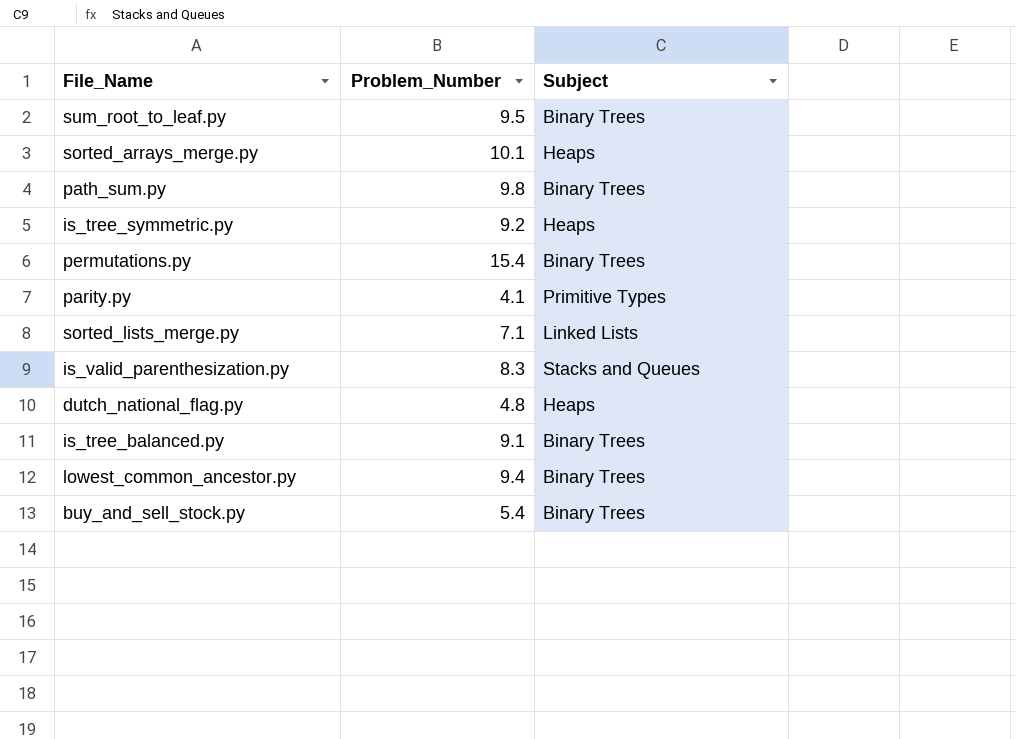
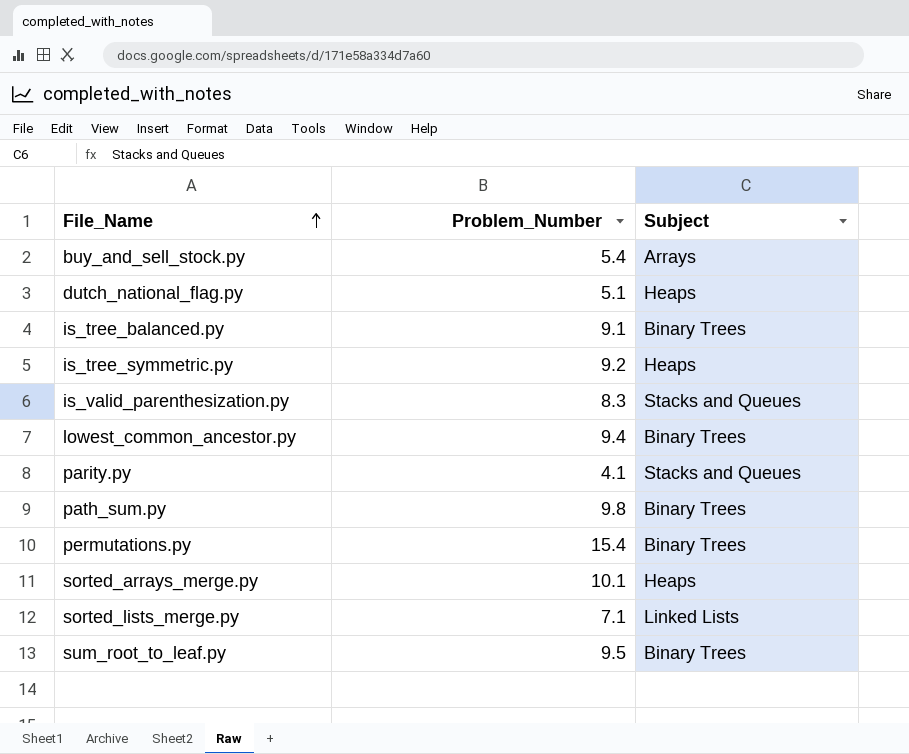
row order: none -> File_Name ascending
buy_and_sell_stock.py | Subject: Binary Trees -> Arrays
dutch_national_flag.py | Problem_Number: 4.8 -> 5.1
parity.py | Subject: Primitive Types -> Stacks and Queues

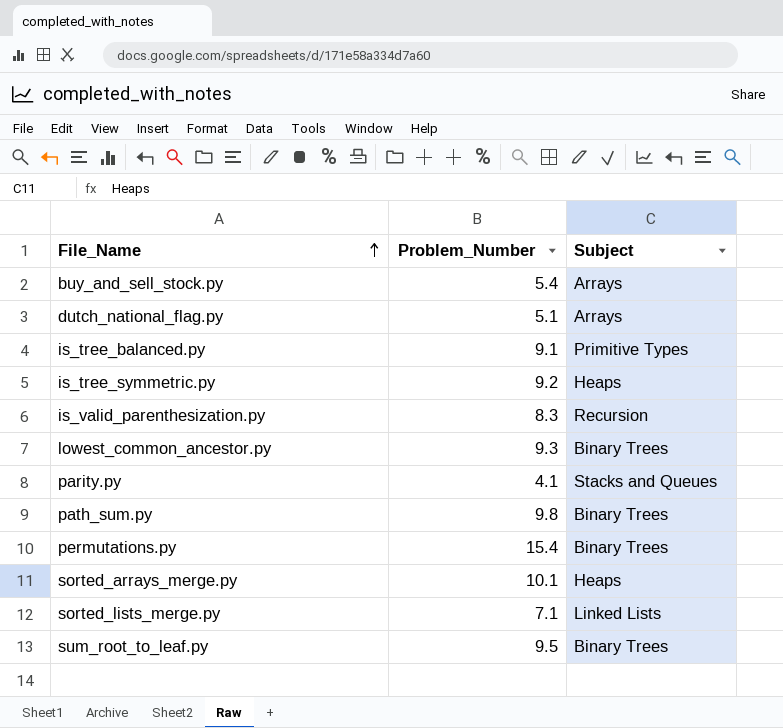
dutch_national_flag.py | Subject: Heaps -> Arrays
is_tree_balanced.py | Subject: Binary Trees -> Primitive Types
is_valid_parenthesization.py | Subject: Stacks and Queues -> Recursion
lowest_common_ancestor.py | Problem_Number: 9.4 -> 9.3

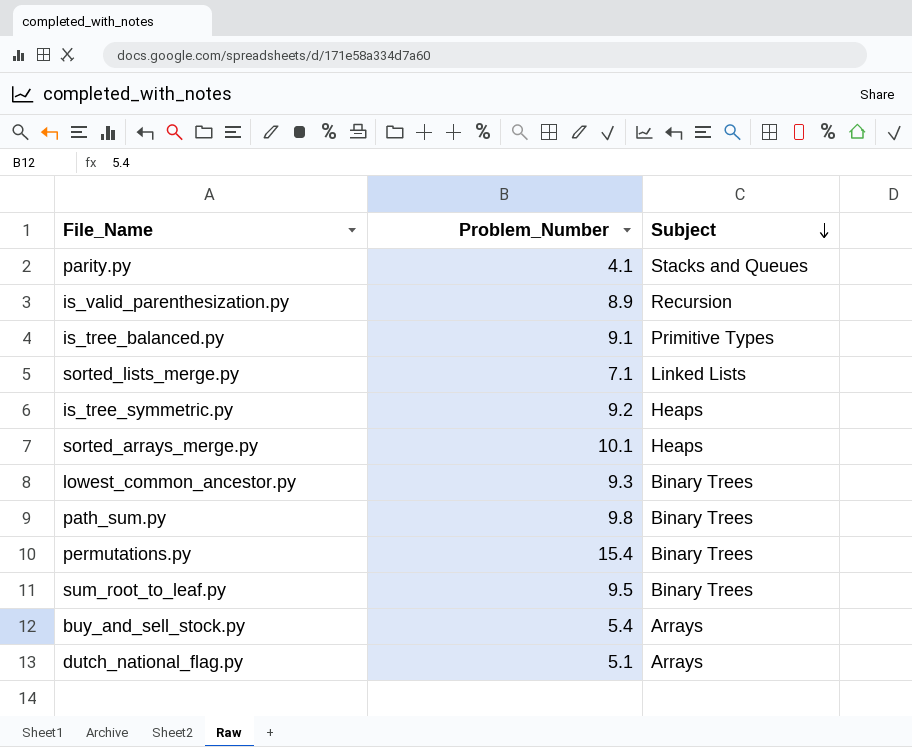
row order: File_Name ascending -> Subject descending
is_valid_parenthesization.py | Problem_Number: 8.3 -> 8.9

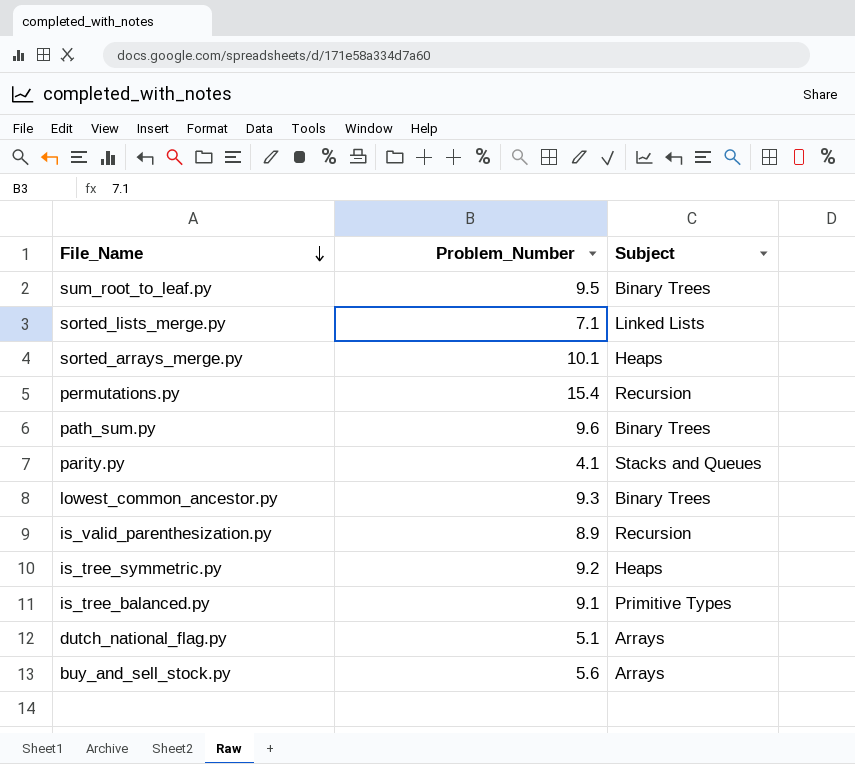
row order: Subject descending -> File_Name descending
permutations.py | Subject: Binary Trees -> Recursion
path_sum.py | Problem_Number: 9.8 -> 9.6
buy_and_sell_stock.py | Problem_Number: 5.4 -> 5.6

